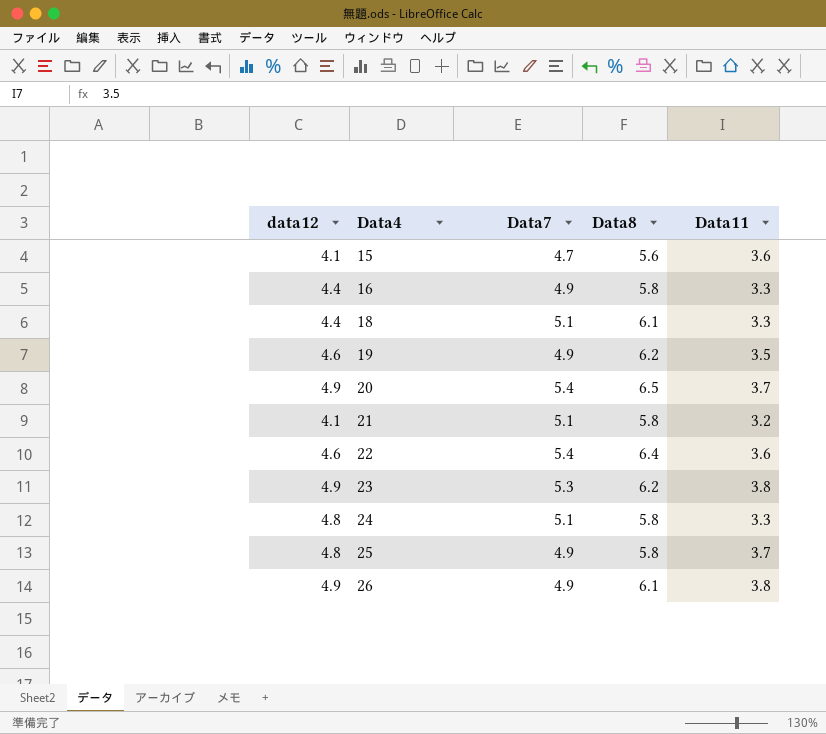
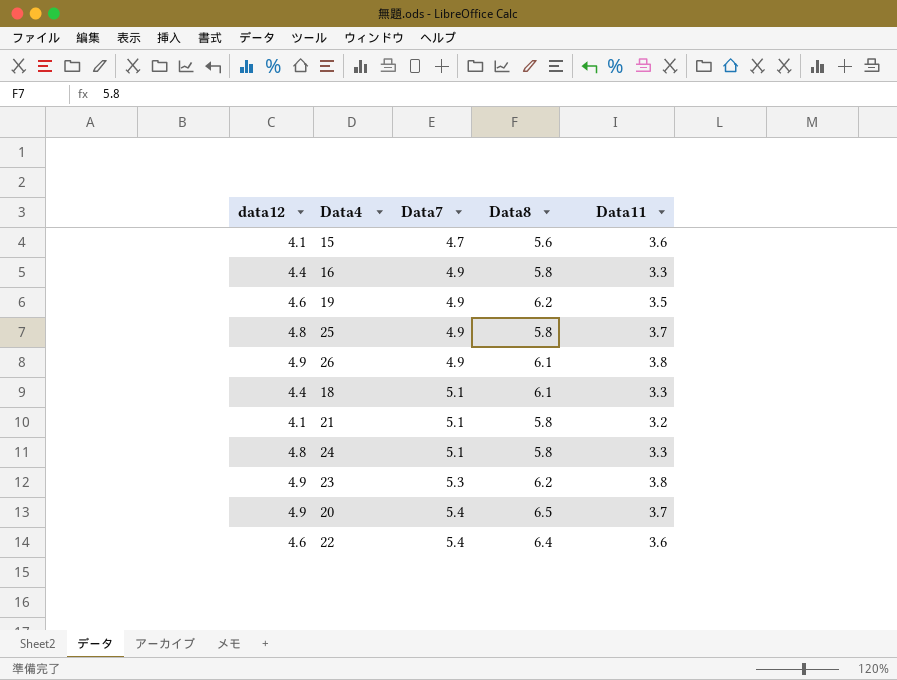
row order: Data4 ascending -> Data7 ascending

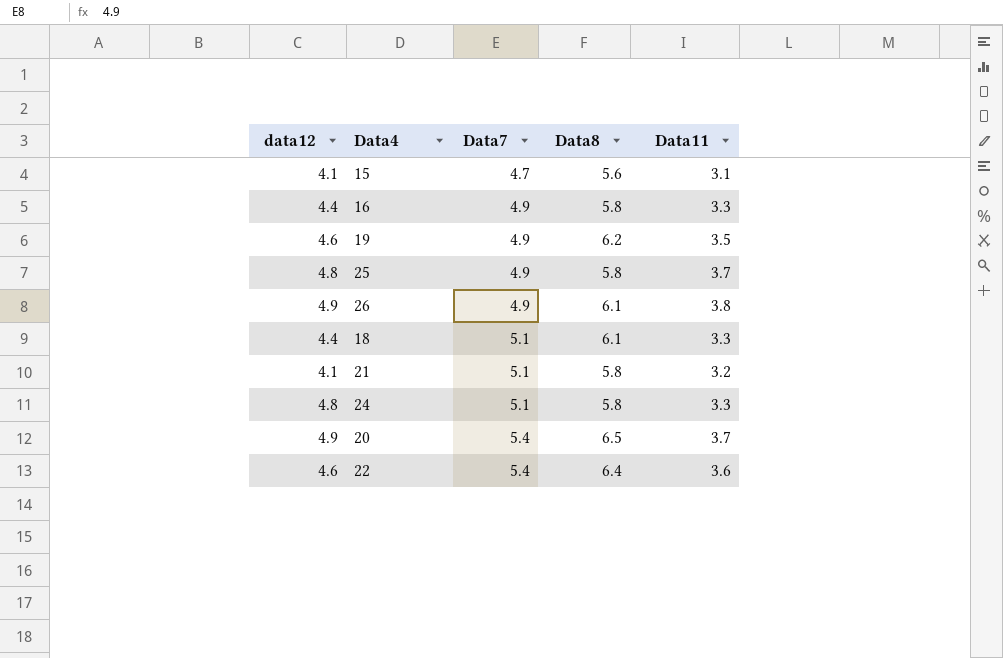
row 23: 4.9 | 5.3 | 6.2 | 3.8 -> none
15 | Data11: 3.6 -> 3.1

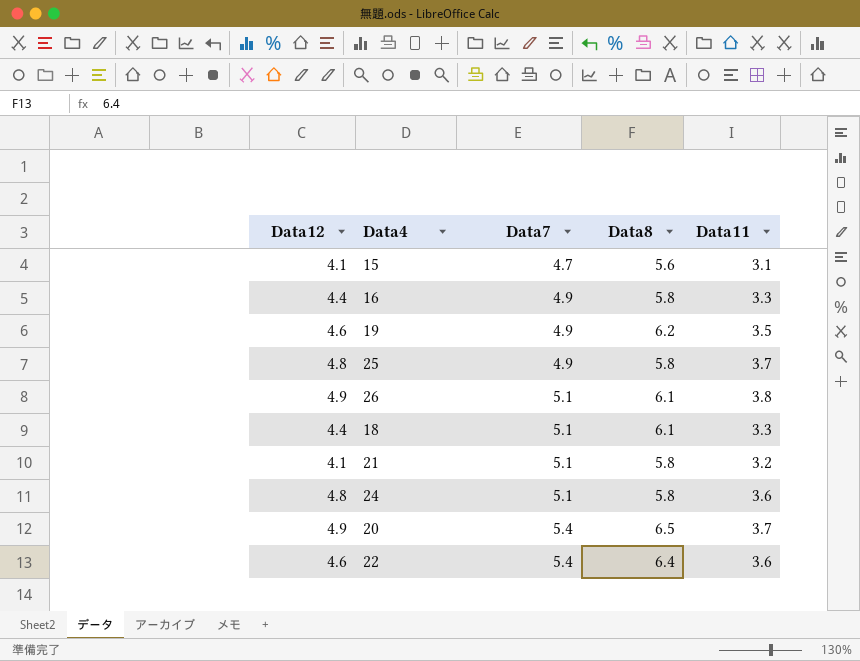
column name: data12 -> Data12
26 | Data7: 4.9 -> 5.1
24 | Data11: 3.3 -> 3.6

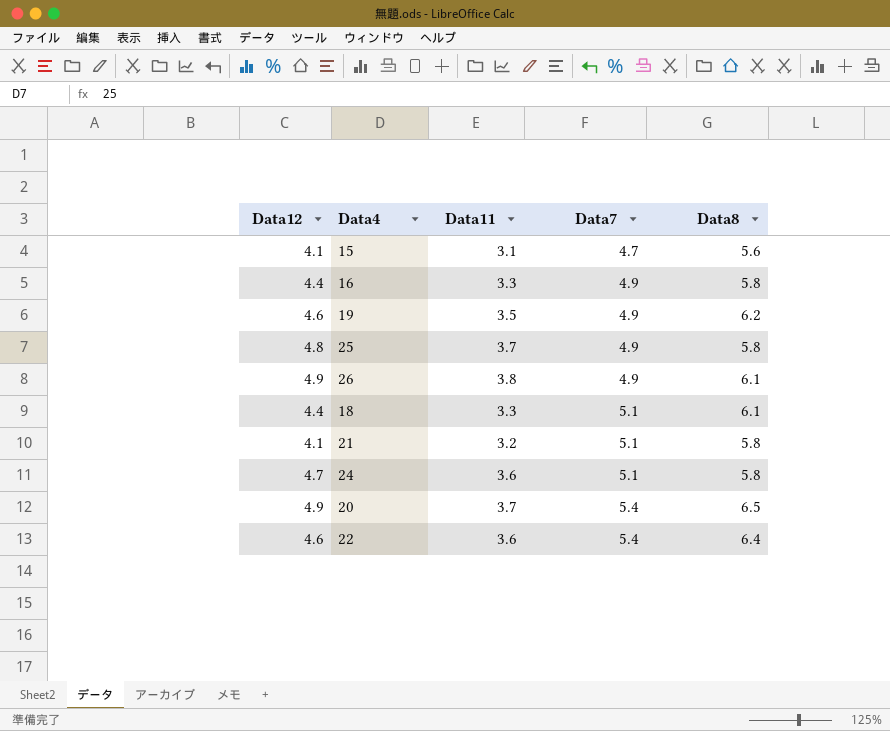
column Data11 | position: 5 -> 3
26 | Data7: 5.1 -> 4.9
24 | Data12: 4.8 -> 4.7

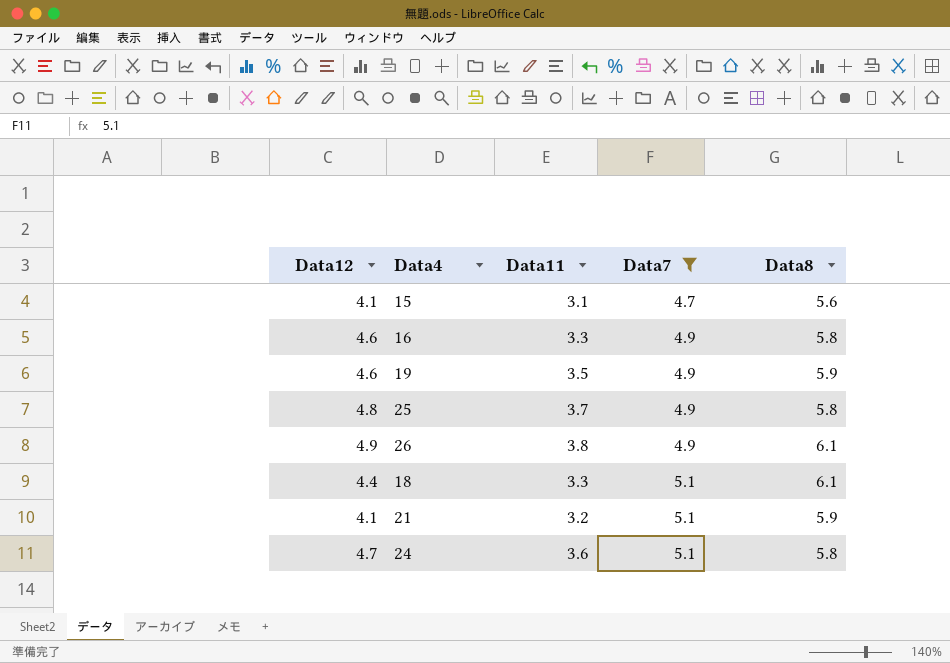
filter: none -> Data7 != 5.4
16 | Data12: 4.4 -> 4.6
19 | Data8: 6.2 -> 5.9
21 | Data8: 5.8 -> 5.9

